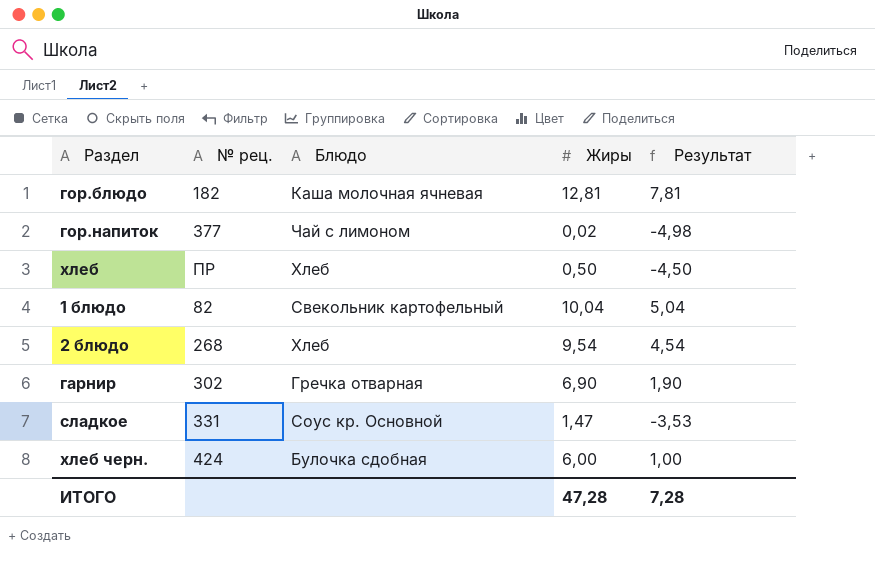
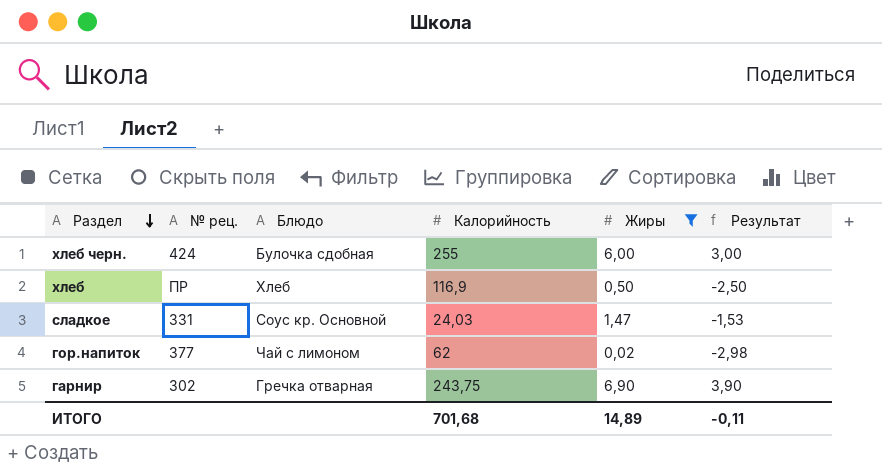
filter: none -> Жиры <= 6,90
row order: none -> Раздел descending
column Калорийность | position: none -> 4
column Результат | formula: [Жиры] - 5 -> [Жиры] - 3
ИТОГО | Жиры: 47,28 -> 14,89
ИТОГО | Результат: 7,28 -> -0,11

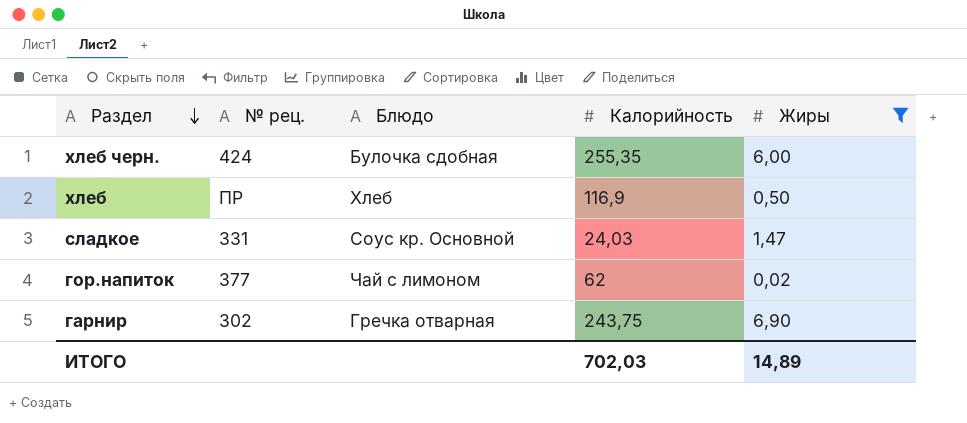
column Результат | formula: [Жиры] - 3 -> none
хлеб черн. | Калорийность: 255 -> 255,35
ИТОГО | Калорийность: 701,68 -> 702,03

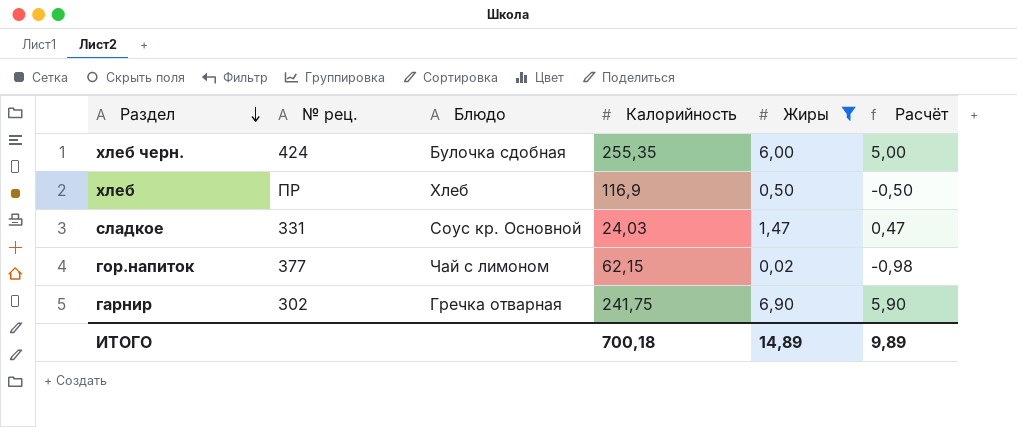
column Расчёт | formula: none -> [Жиры] - 1
гор.напиток | Калорийность: 62 -> 62,15
гарнир | Калорийность: 243,75 -> 241,75
ИТОГО | Калорийность: 702,03 -> 700,18

